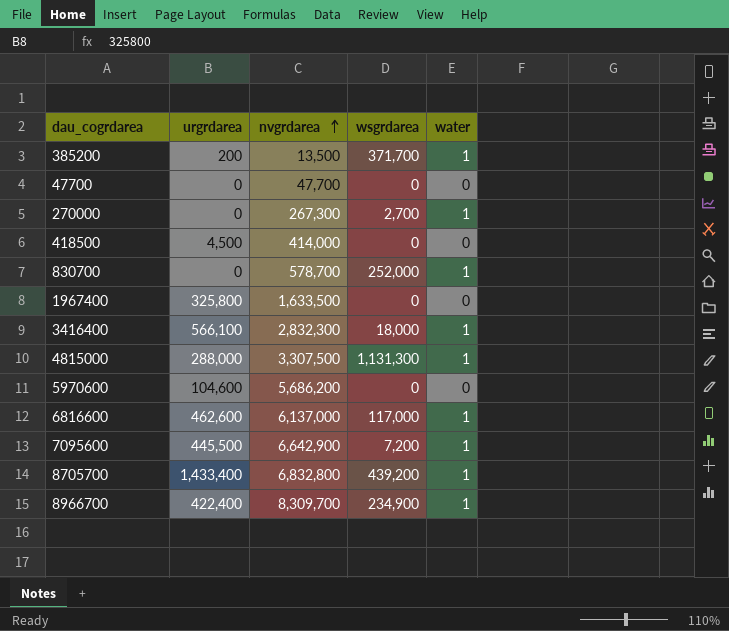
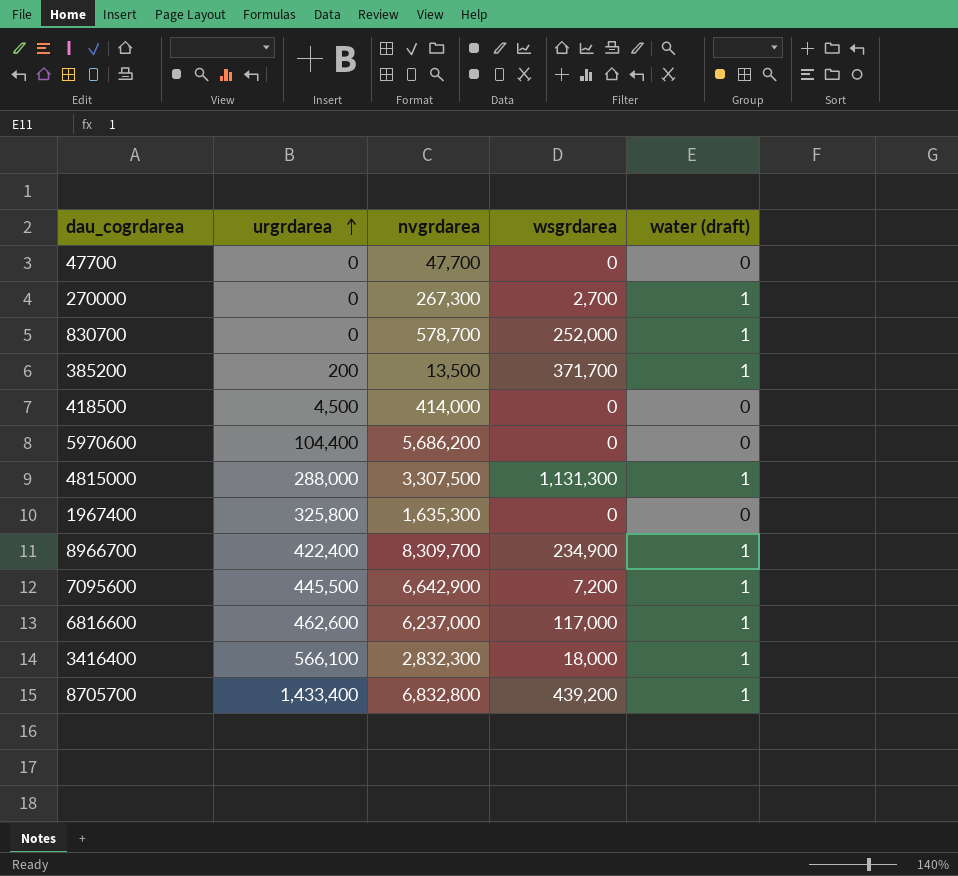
row order: nvgrdarea ascending -> urgrdarea ascending
column name: water -> water (draft)
5970600 | urgrdarea: 104,600 -> 104,400
1967400 | nvgrdarea: 1,633,500 -> 1,635,300
6816600 | nvgrdarea: 6,137,000 -> 6,237,000

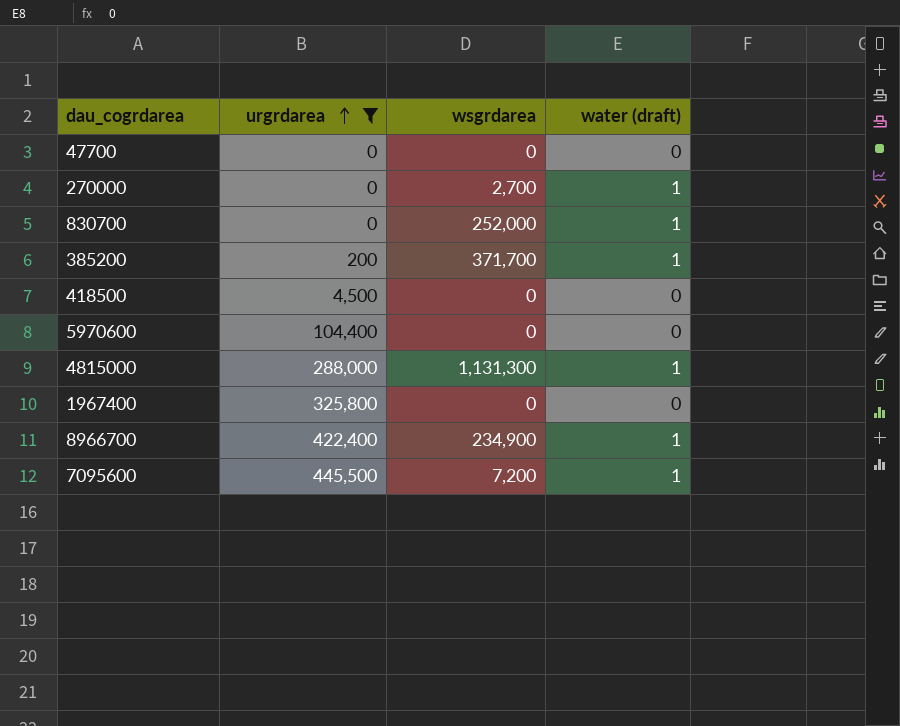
filter: none -> urgrdarea <= 445,500
column nvgrdarea | position: 3 -> none

